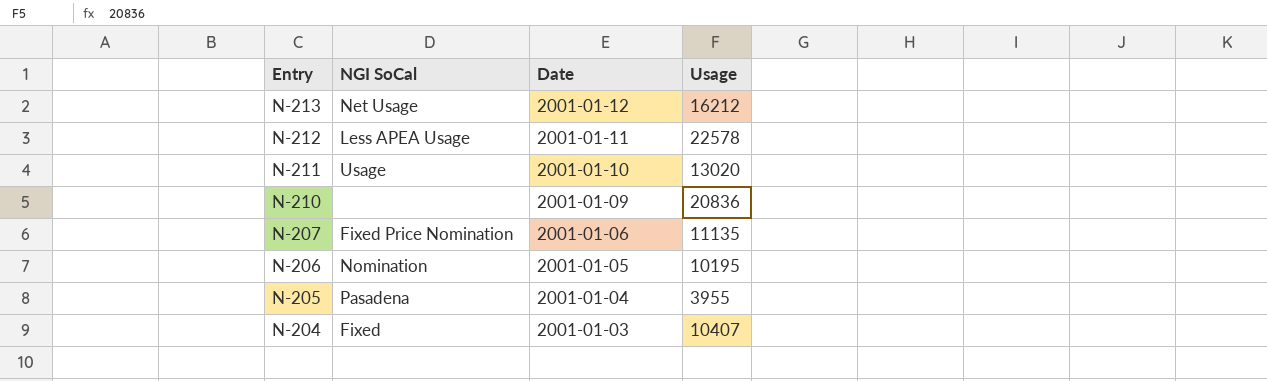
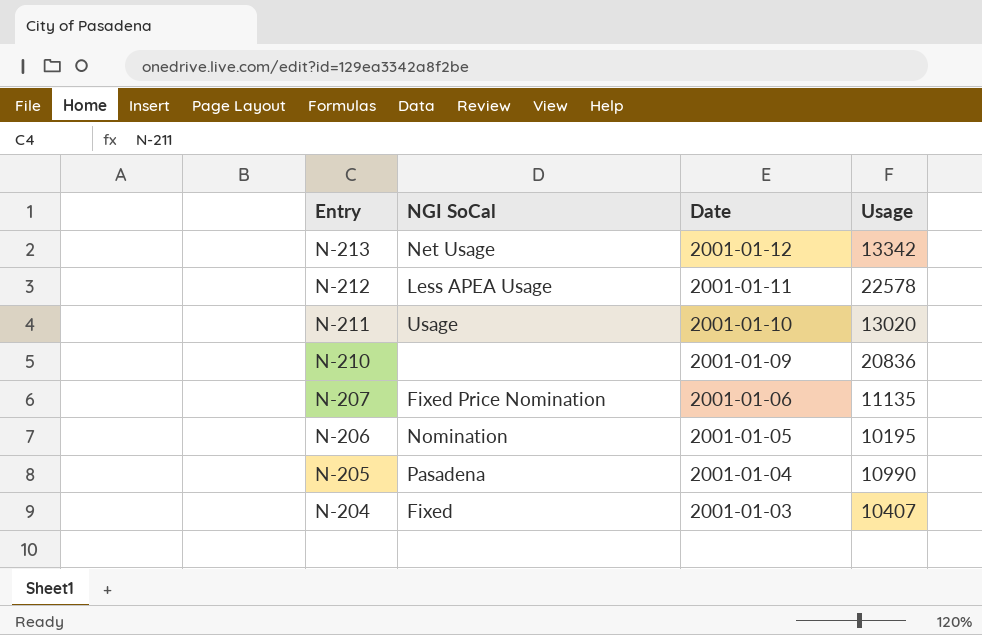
N-213 | Usage: 16212 -> 13342
N-205 | Usage: 3955 -> 10990

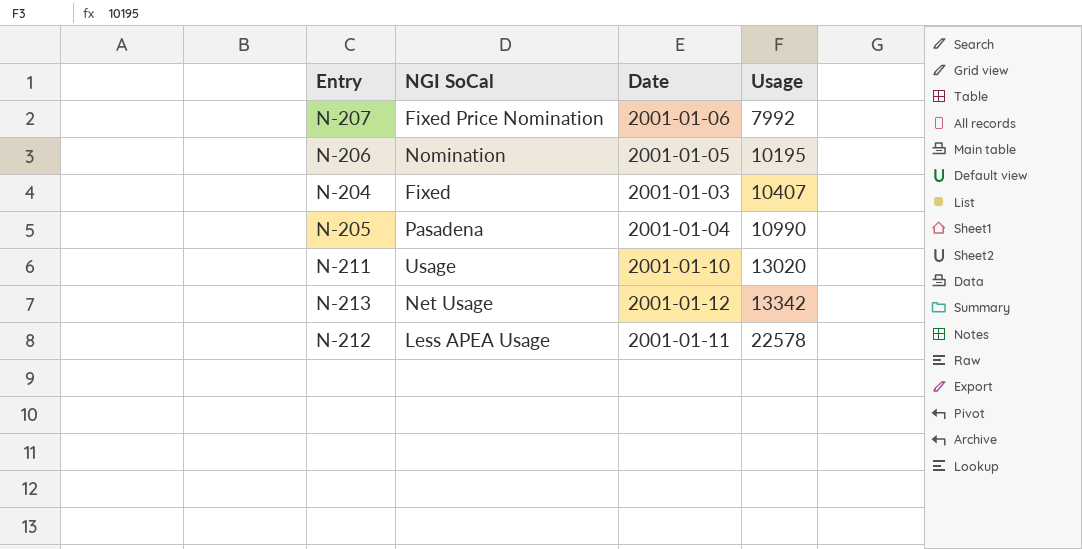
row order: Entry descending -> Usage ascending
row N-210: none | 2001-01-09 | 20836 -> none
N-207 | Usage: 11135 -> 7992

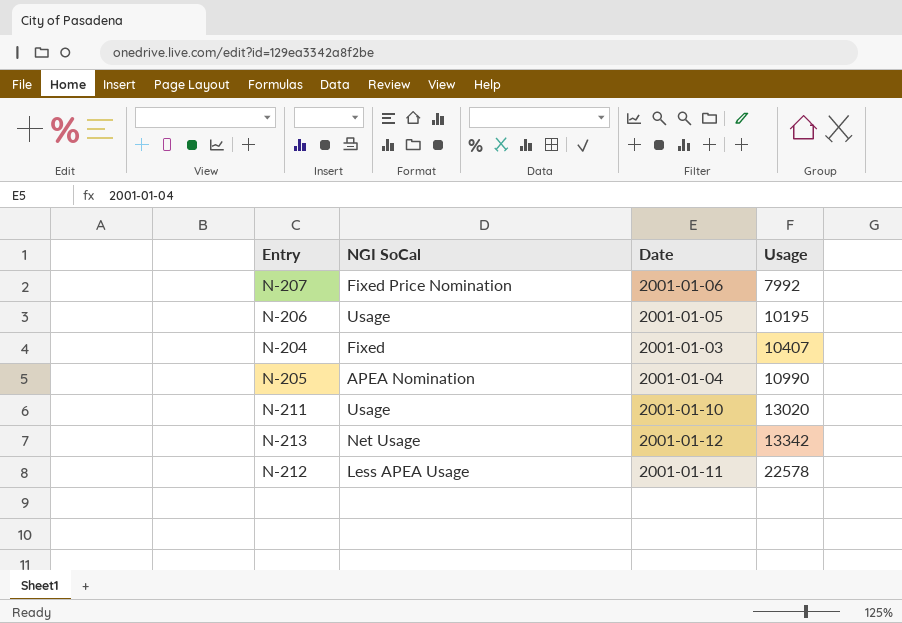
N-206 | NGI SoCal: Nomination -> Usage
N-205 | NGI SoCal: Pasadena -> APEA Nomination

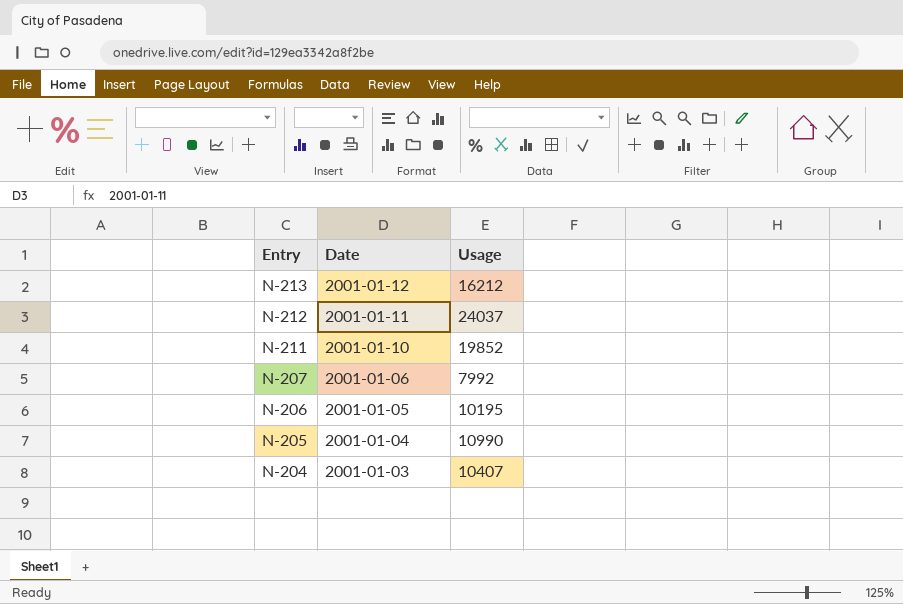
row order: Usage ascending -> Entry descending
column NGI SoCal | position: 2 -> none
N-213 | Usage: 13342 -> 16212
N-212 | Usage: 22578 -> 24037
N-211 | Usage: 13020 -> 19852

